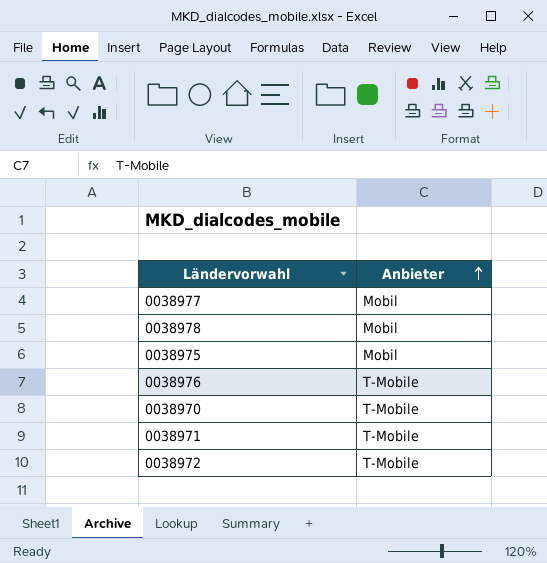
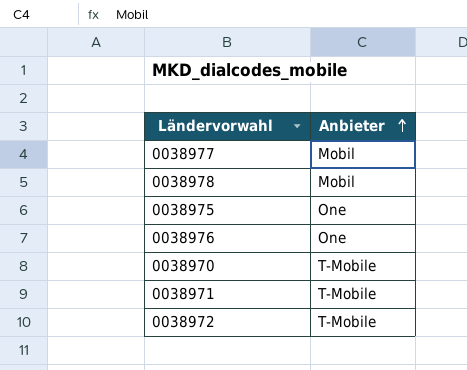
0038975 | Anbieter: Mobil -> One
0038976 | Anbieter: T-Mobile -> One

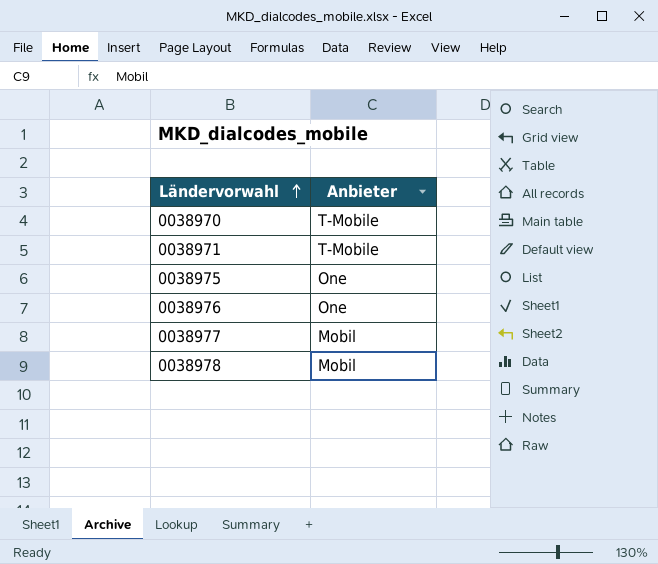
row order: Anbieter ascending -> Ländervorwahl ascending
row 0038972: T-Mobile -> none

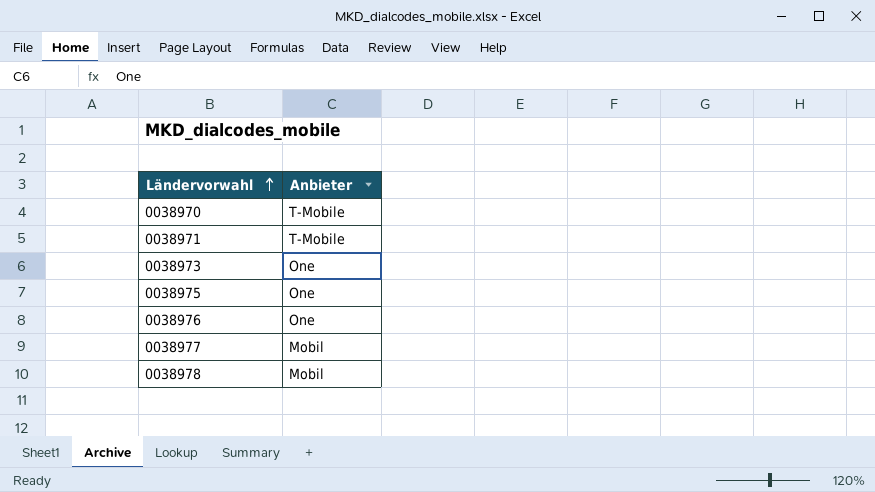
row 0038973: none -> One

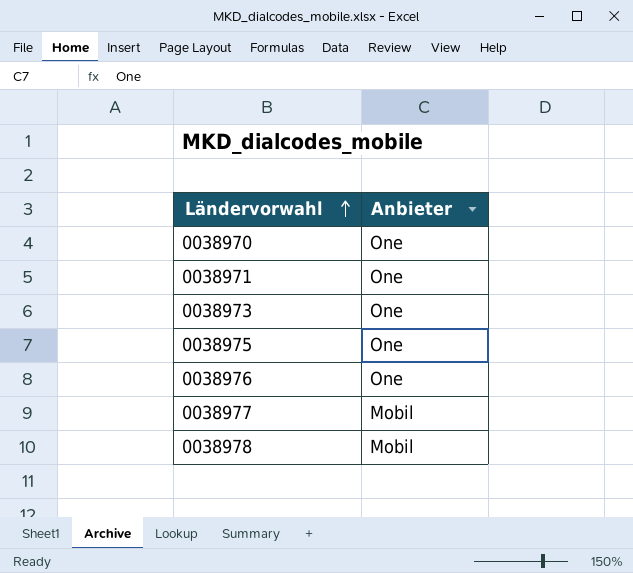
0038970 | Anbieter: T-Mobile -> One
0038971 | Anbieter: T-Mobile -> One

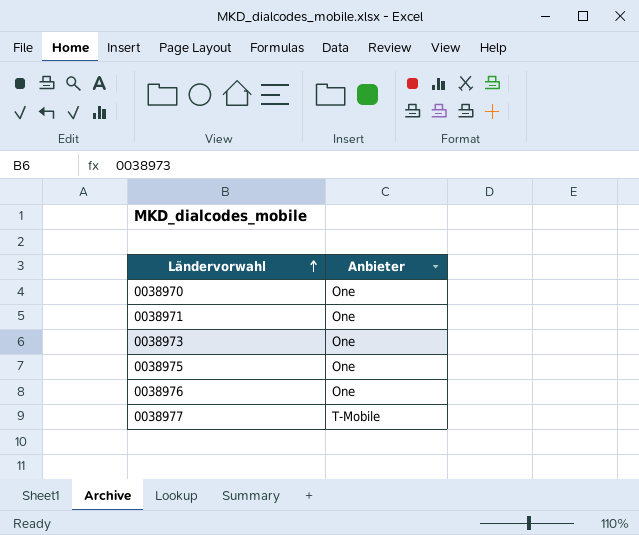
row 0038978: Mobil -> none
0038977 | Anbieter: Mobil -> T-Mobile

